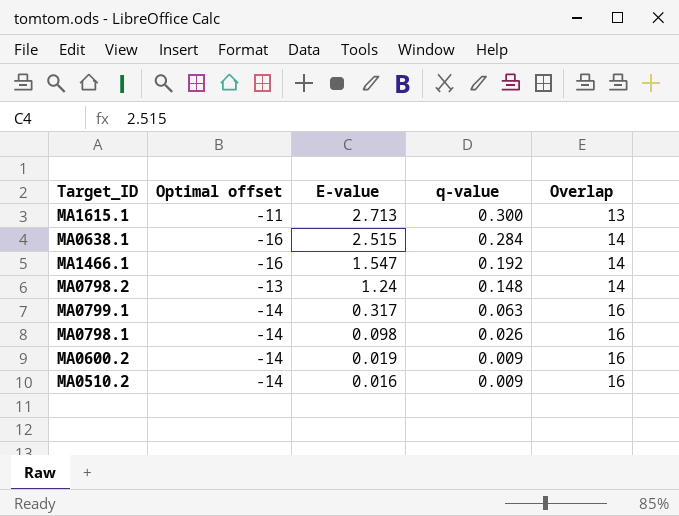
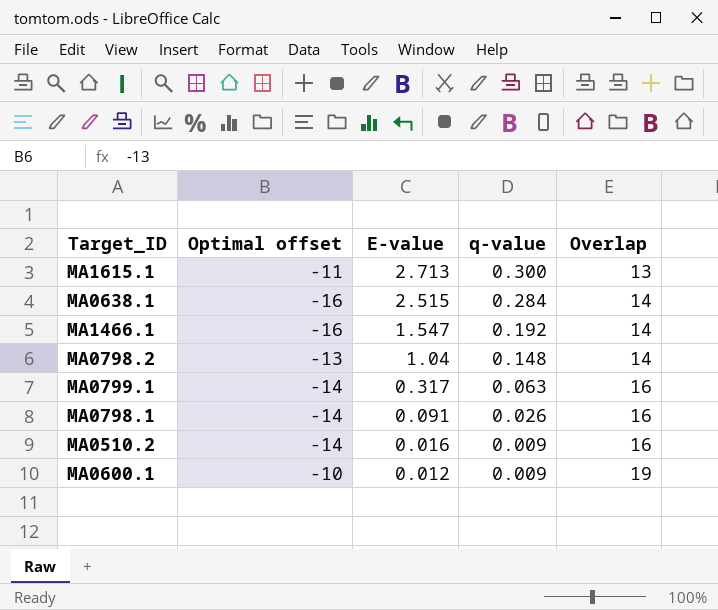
row MA0600.2: -14 | 0.019 | 0.009 | 16 -> none
MA0798.2 | E-value: 1.24 -> 1.04
MA0798.1 | E-value: 0.098 -> 0.091
row MA0600.1: none -> -10 | 0.012 | 0.009 | 19

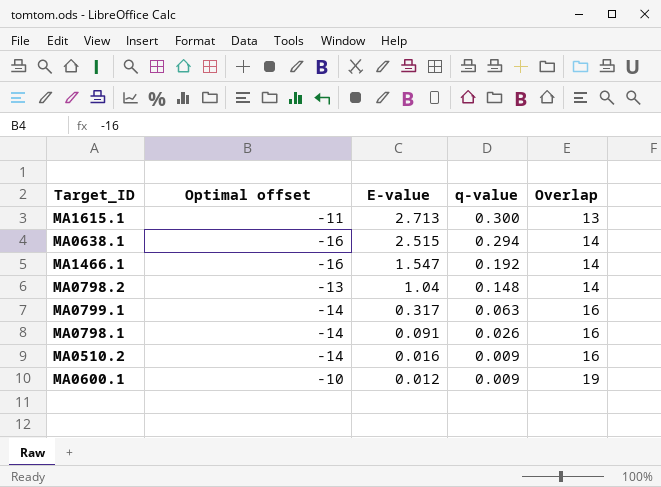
MA0638.1 | q-value: 0.284 -> 0.294

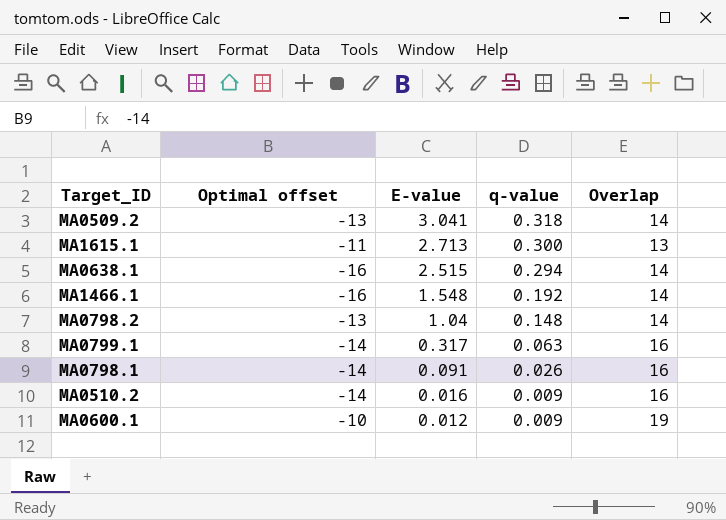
row MA0509.2: none -> -13 | 3.041 | 0.318 | 14
MA1466.1 | E-value: 1.547 -> 1.548

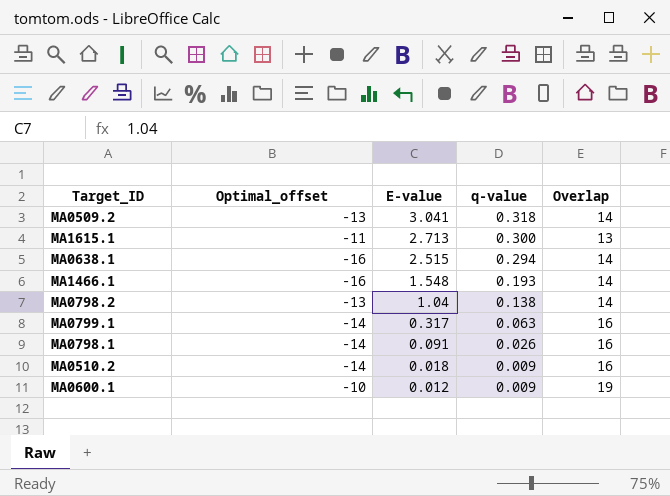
column name: Optimal offset -> Optimal_offset
MA1466.1 | q-value: 0.192 -> 0.193
MA0798.2 | q-value: 0.148 -> 0.138
MA0510.2 | E-value: 0.016 -> 0.018

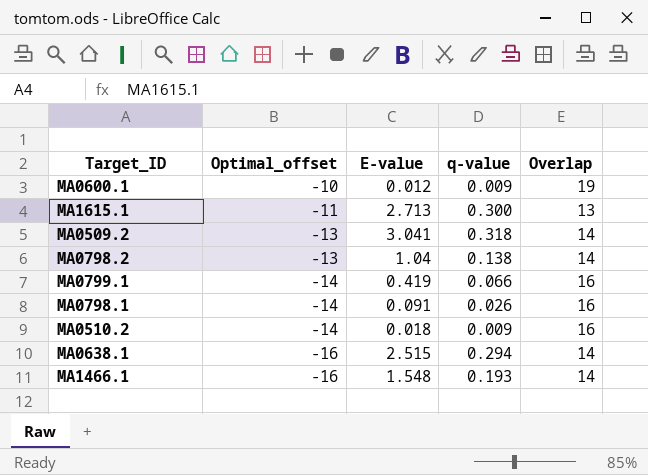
row order: E-value descending -> Optimal_offset descending
MA0799.1 | E-value: 0.317 -> 0.419
MA0799.1 | q-value: 0.063 -> 0.066

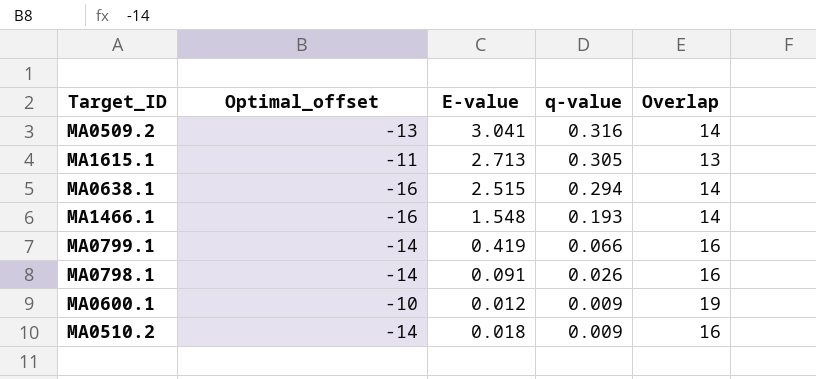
row order: Optimal_offset descending -> q-value descending
row MA0798.2: -13 | 1.04 | 0.138 | 14 -> none
MA0509.2 | q-value: 0.318 -> 0.316
MA1615.1 | q-value: 0.300 -> 0.305

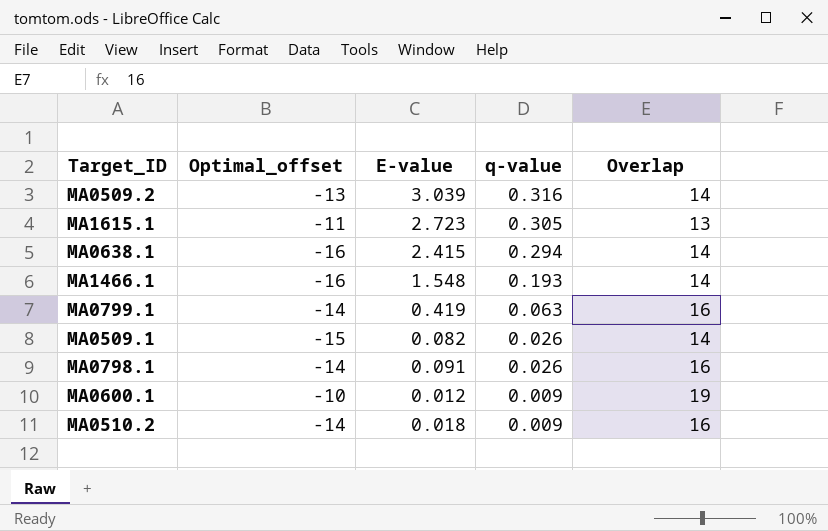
MA0509.2 | E-value: 3.041 -> 3.039
MA1615.1 | E-value: 2.713 -> 2.723
MA0638.1 | E-value: 2.515 -> 2.415
MA0799.1 | q-value: 0.066 -> 0.063
row MA0509.1: none -> -15 | 0.082 | 0.026 | 14

